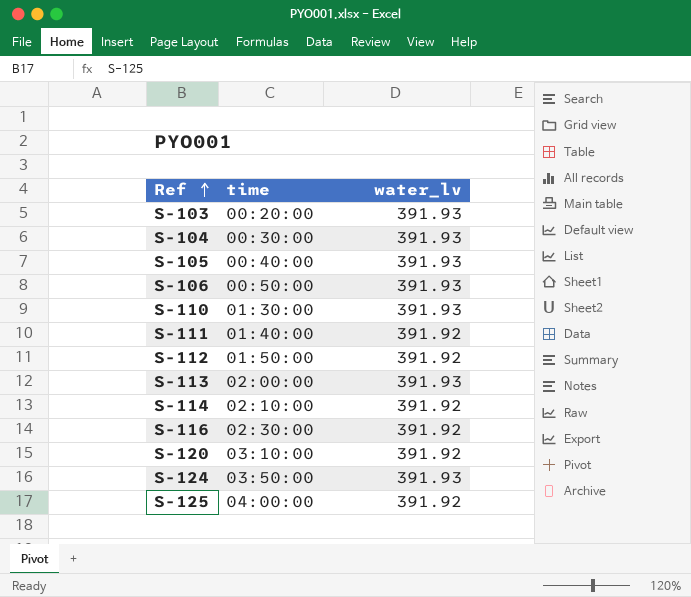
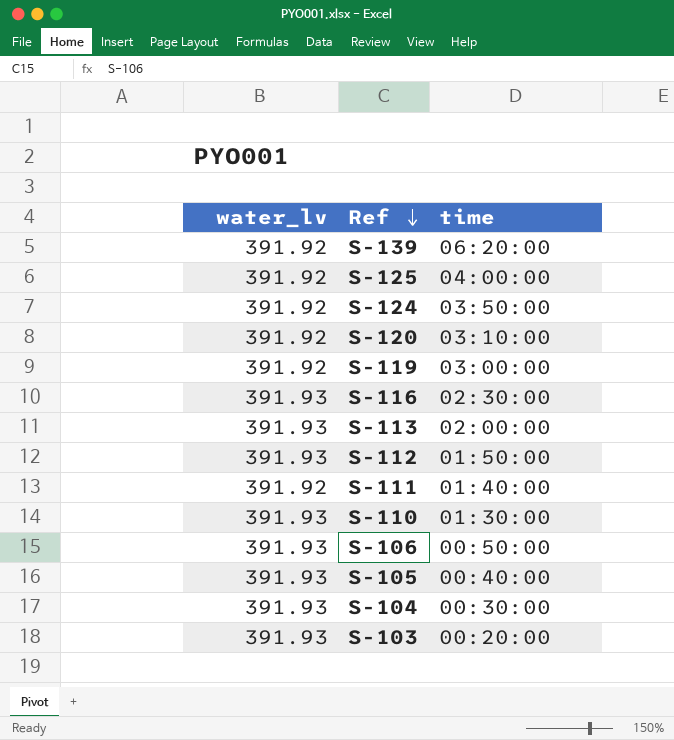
row order: Ref ascending -> Ref descending
column water_lv | position: 3 -> 1
row S-114: 02:10:00 | 391.92 -> none
row S-139: none -> 391.92 | 06:20:00
S-124 | water_lv: 391.93 -> 391.92
row S-119: none -> 391.92 | 03:00:00
S-116 | water_lv: 391.92 -> 391.93
S-112 | water_lv: 391.92 -> 391.93

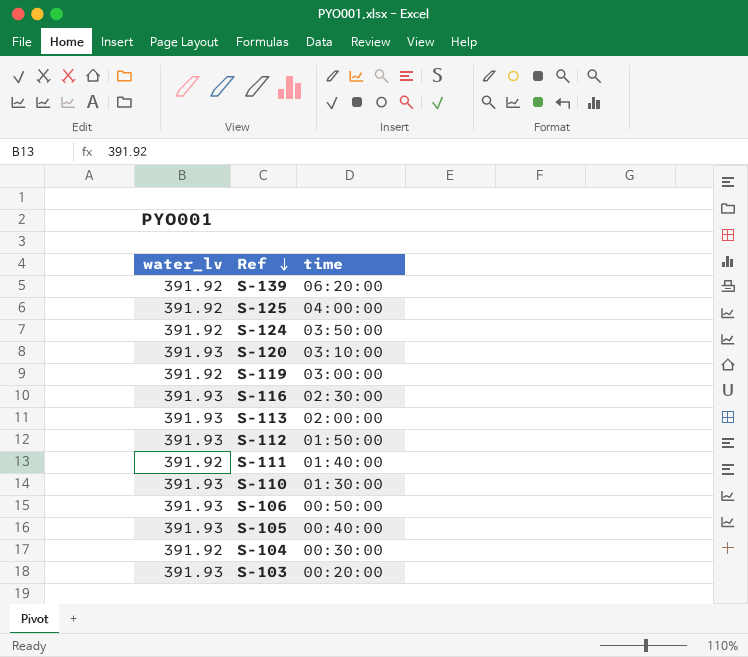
S-120 | water_lv: 391.92 -> 391.93
S-104 | water_lv: 391.93 -> 391.92

